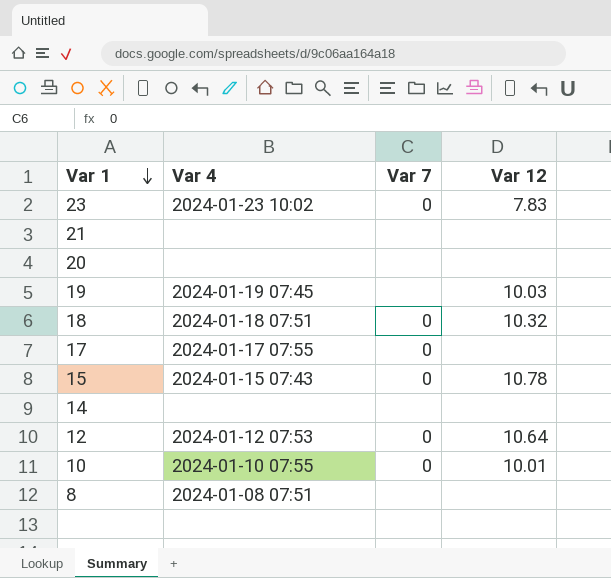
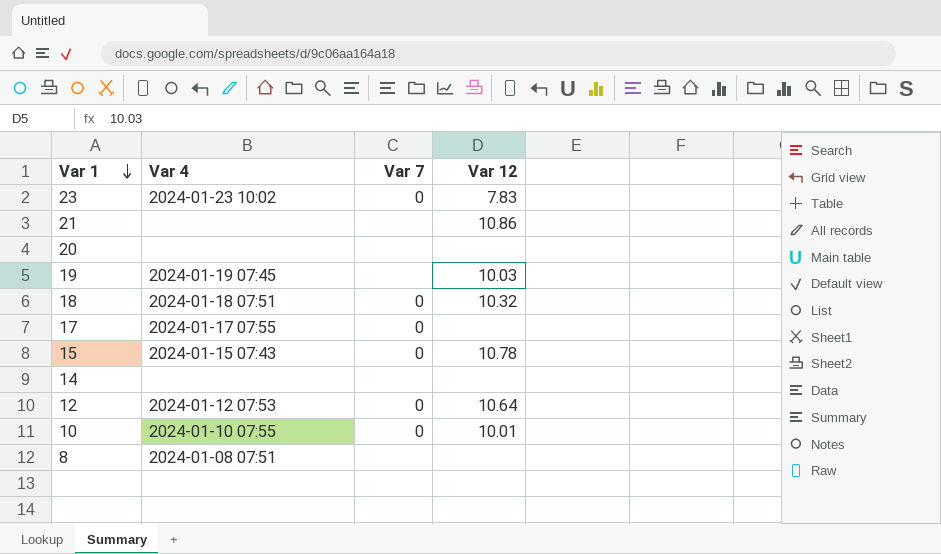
21 | Var 12: none -> 10.86

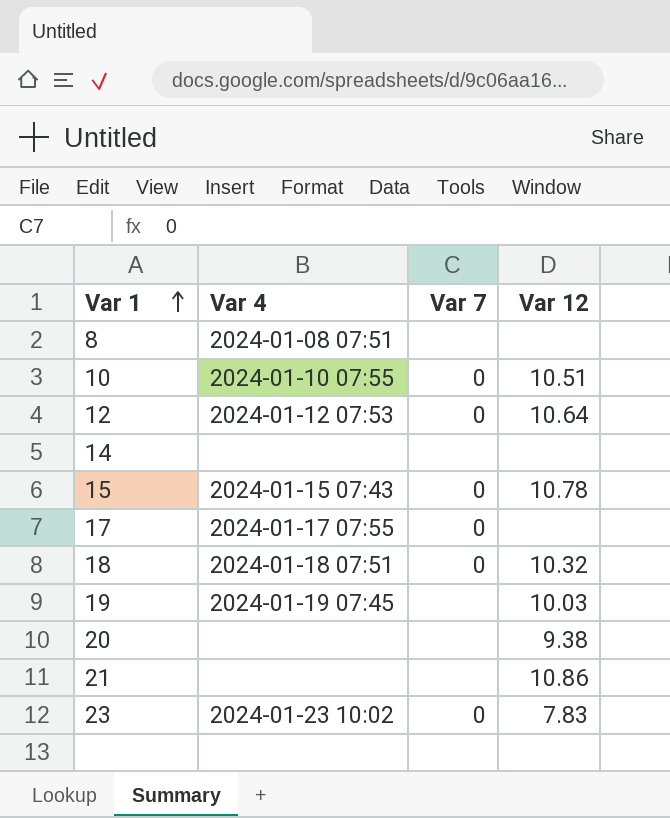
row order: Var 1 descending -> Var 1 ascending
10 | Var 12: 10.01 -> 10.51
20 | Var 12: none -> 9.38

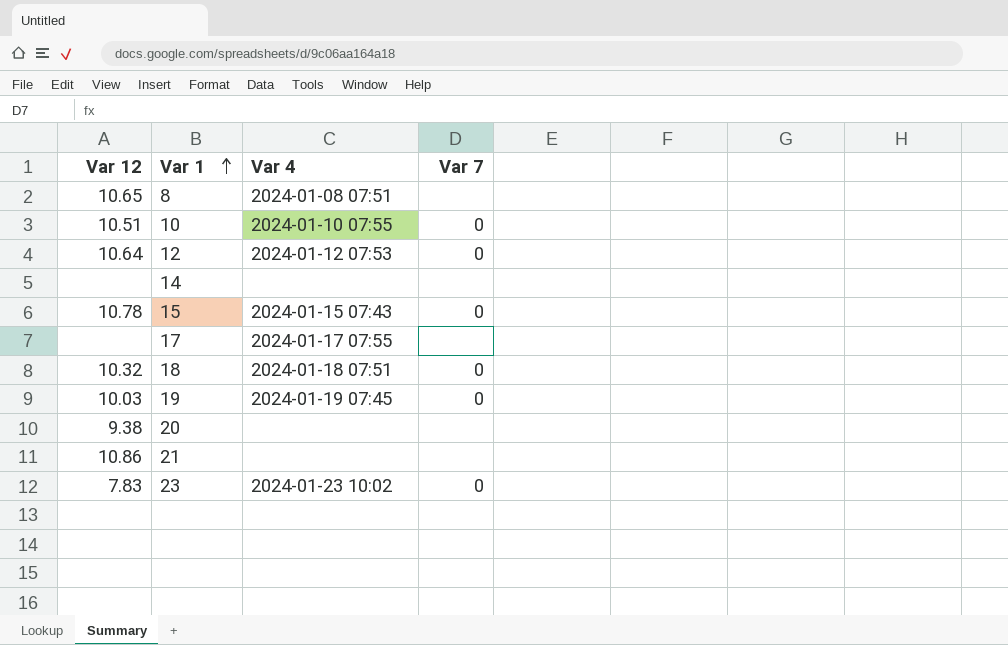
column Var 12 | position: 4 -> 1
8 | Var 12: none -> 10.65
17 | Var 7: 0 -> none
19 | Var 7: none -> 0

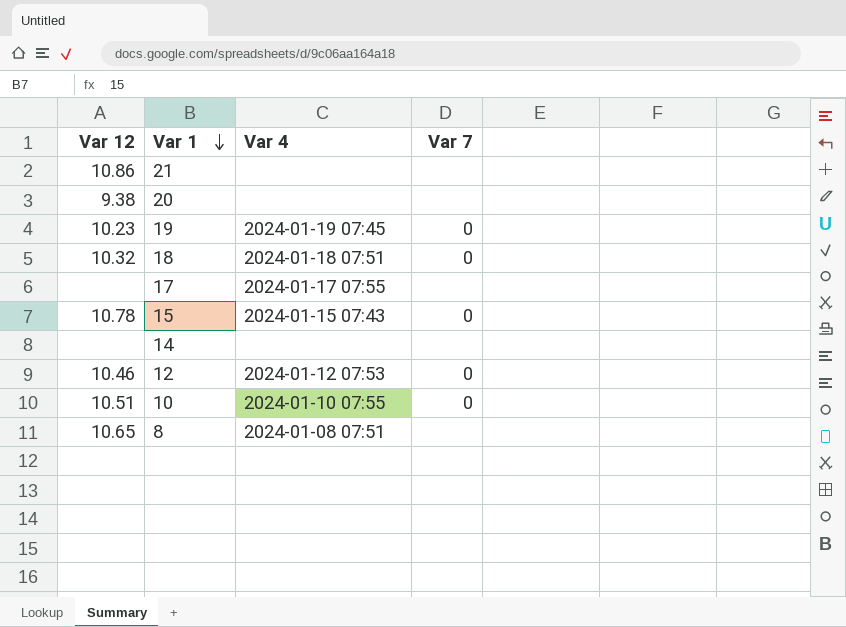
row order: Var 1 ascending -> Var 1 descending
row 23: 7.83 | 2024-01-23 10:02 | 0 -> none
19 | Var 12: 10.03 -> 10.23
12 | Var 12: 10.64 -> 10.46

